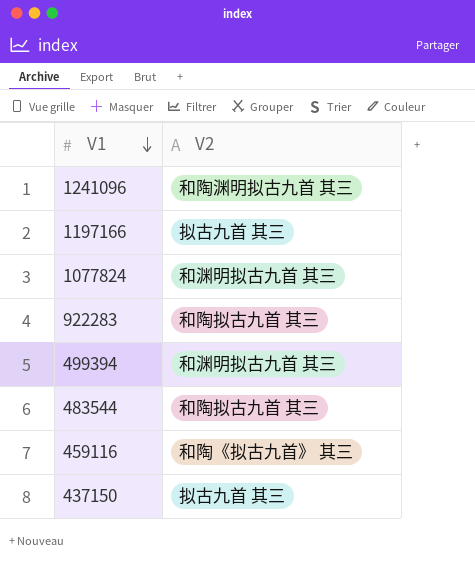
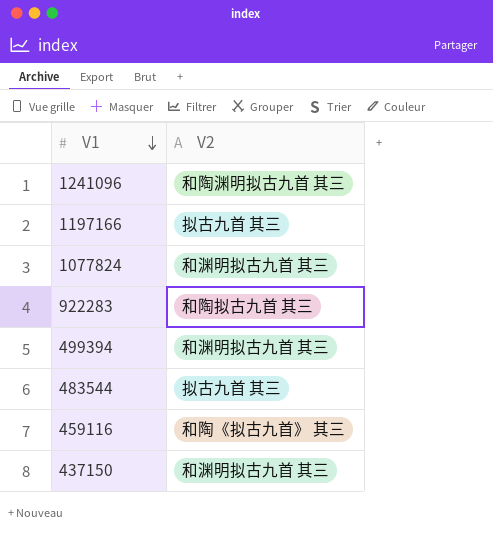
483544 | V2: 和陶拟古九首 其三 -> 拟古九首 其三
437150 | V2: 拟古九首 其三 -> 和渊明拟古九首 其三

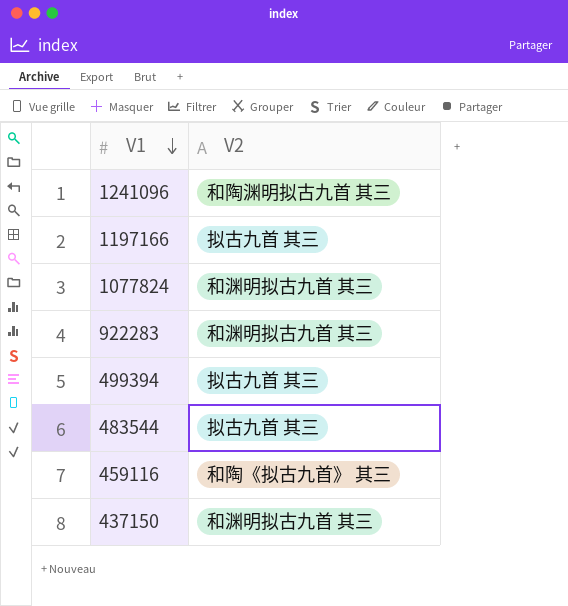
922283 | V2: 和陶拟古九首 其三 -> 和渊明拟古九首 其三
499394 | V2: 和渊明拟古九首 其三 -> 拟古九首 其三

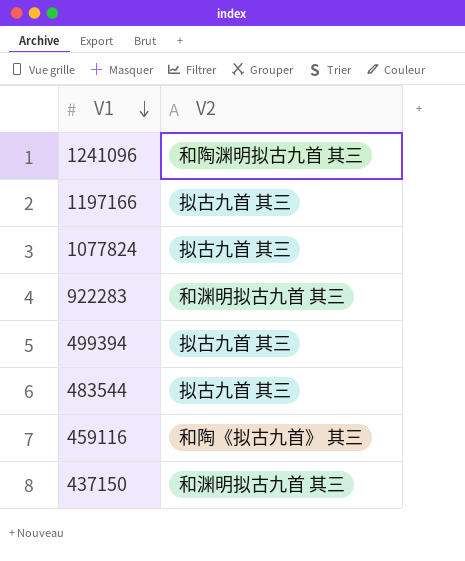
1077824 | V2: 和渊明拟古九首 其三 -> 拟古九首 其三

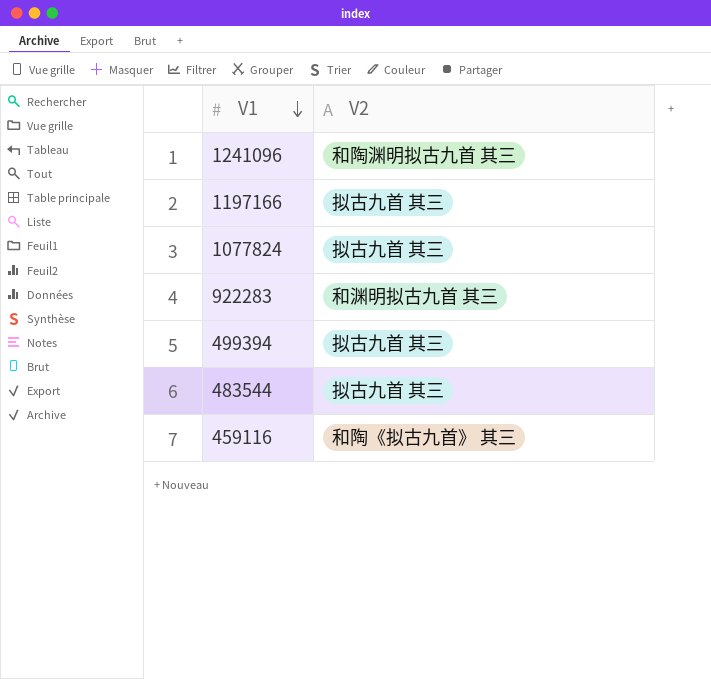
row 437150: 和渊明拟古九首 其三 -> none

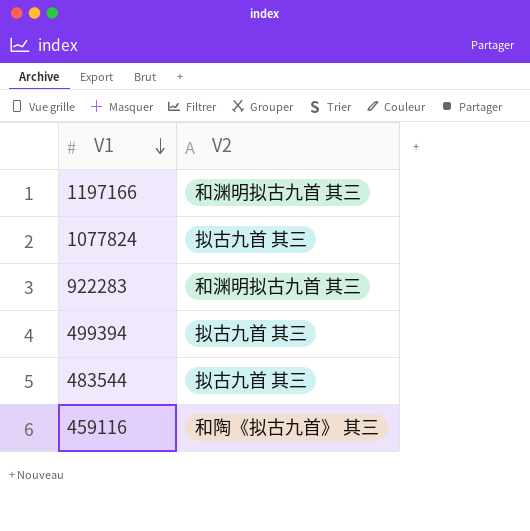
row 1241096: 和陶渊明拟古九首 其三 -> none
1197166 | V2: 拟古九首 其三 -> 和渊明拟古九首 其三

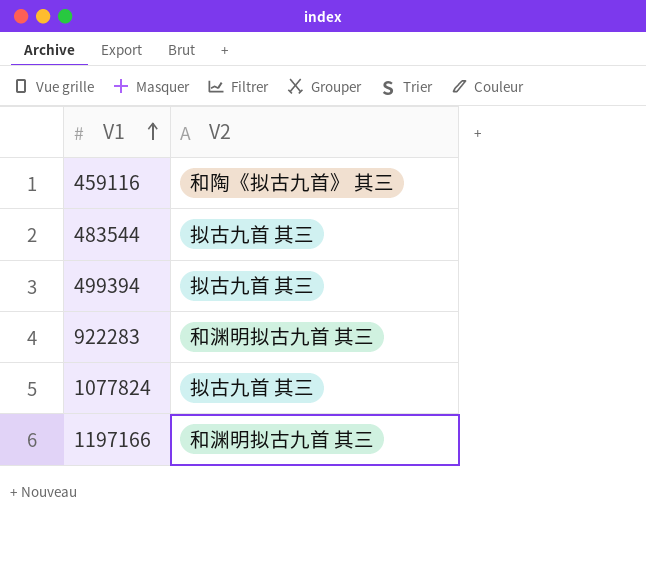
row order: V1 descending -> V1 ascending

